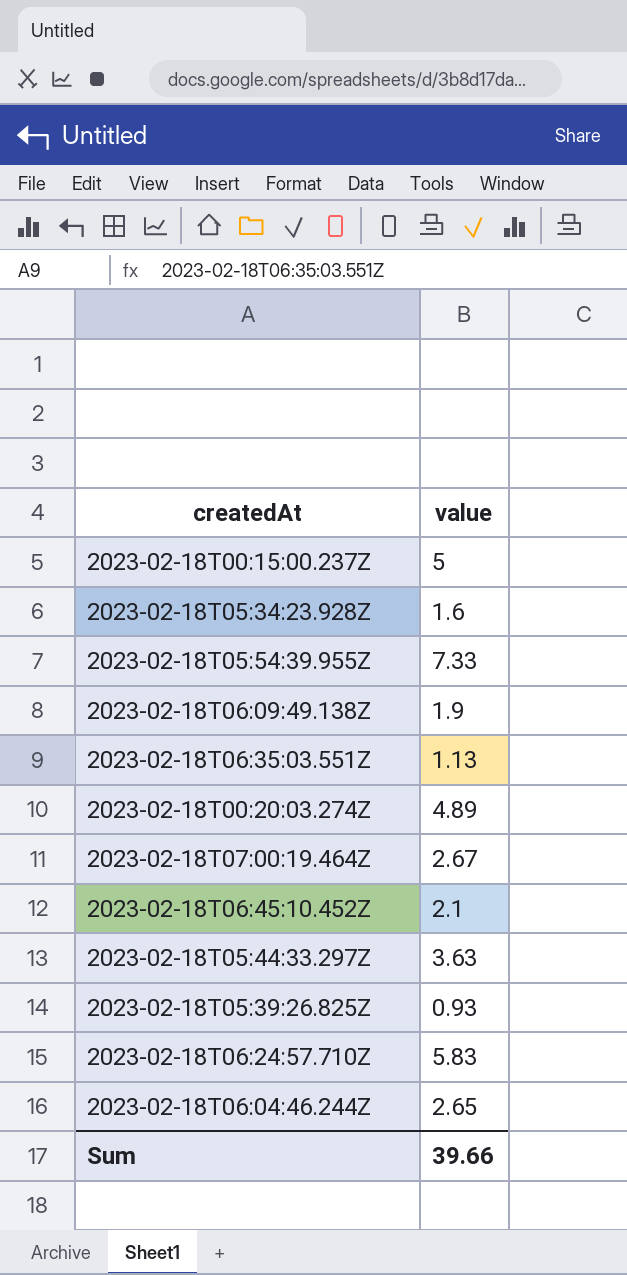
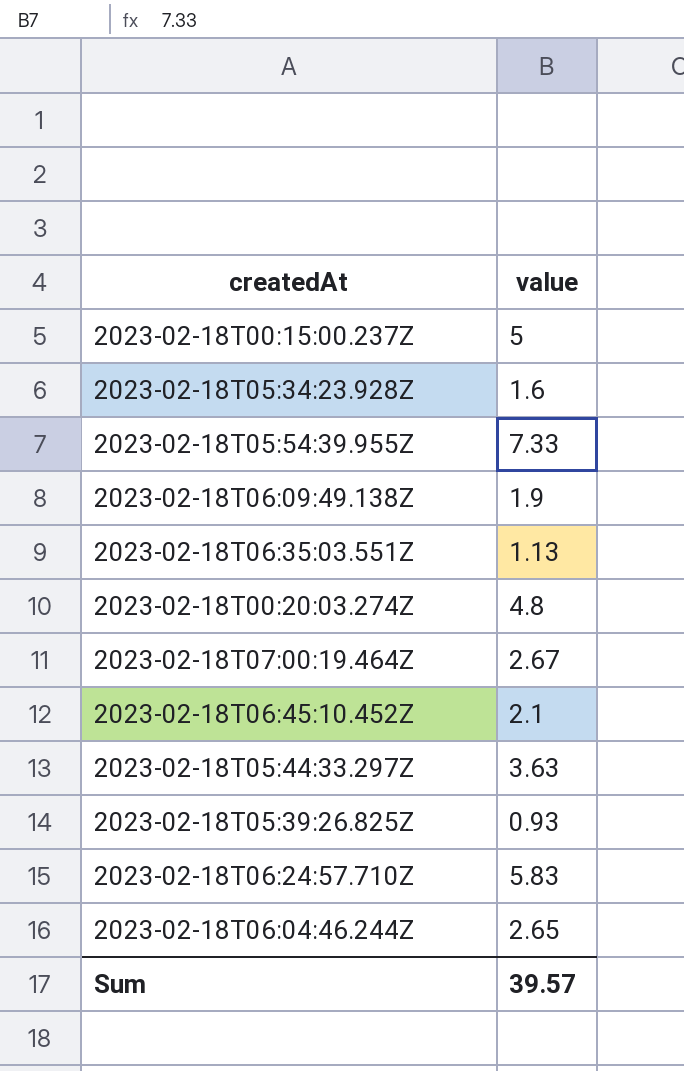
2023-02-18T00:20:03.274Z | value: 4.89 -> 4.8
Sum | value: 39.66 -> 39.57

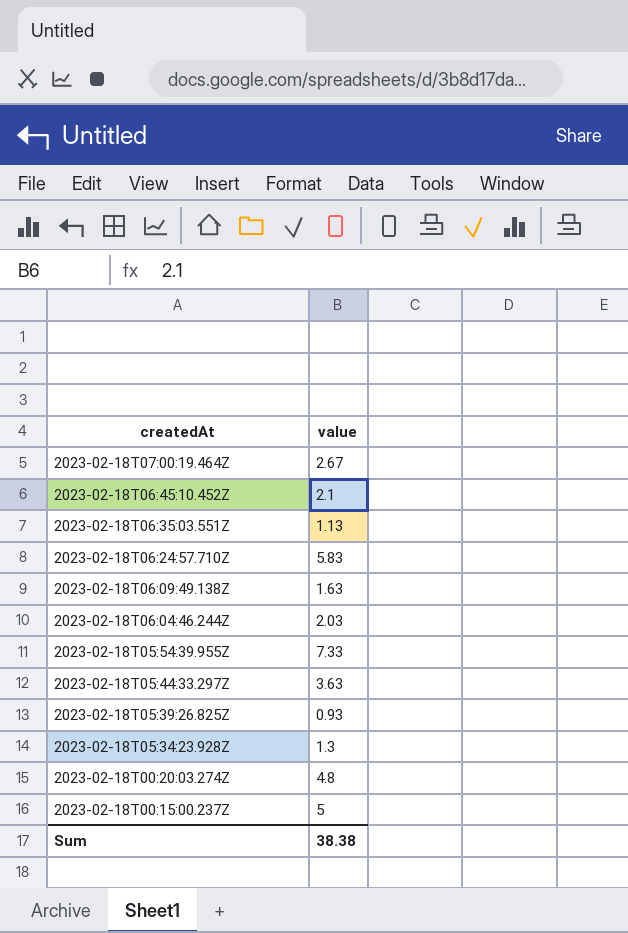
row order: none -> createdAt descending
2023-02-18T06:09:49.138Z | value: 1.9 -> 1.63
2023-02-18T06:04:46.244Z | value: 2.65 -> 2.03
2023-02-18T05:34:23.928Z | value: 1.6 -> 1.3
Sum | value: 39.57 -> 38.38

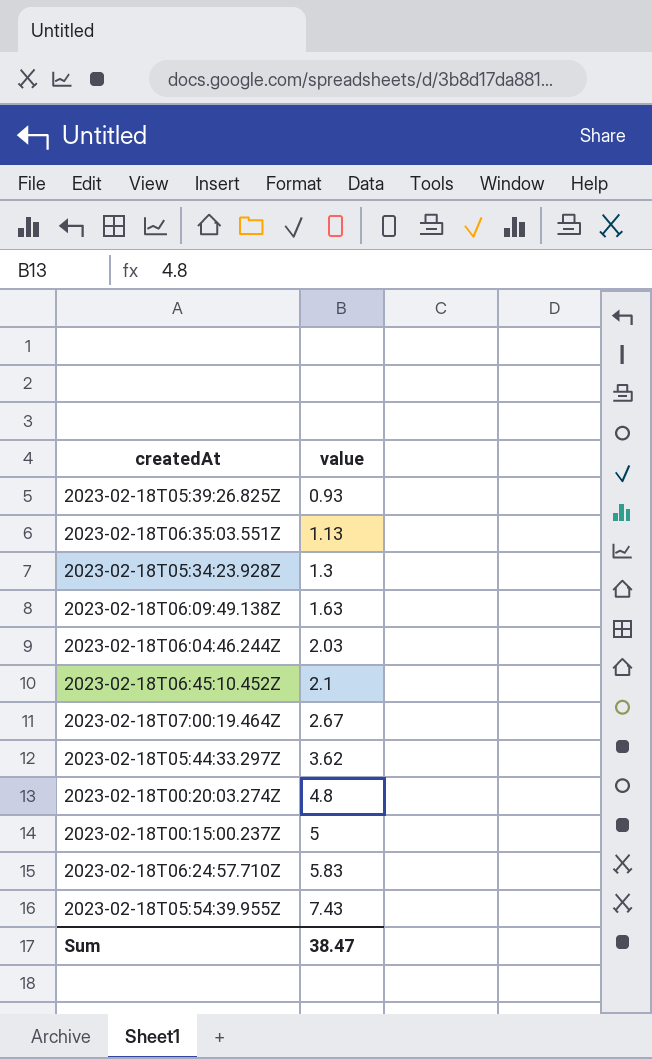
row order: createdAt descending -> value ascending
2023-02-18T05:44:33.297Z | value: 3.63 -> 3.62
2023-02-18T05:54:39.955Z | value: 7.33 -> 7.43
Sum | value: 38.38 -> 38.47

